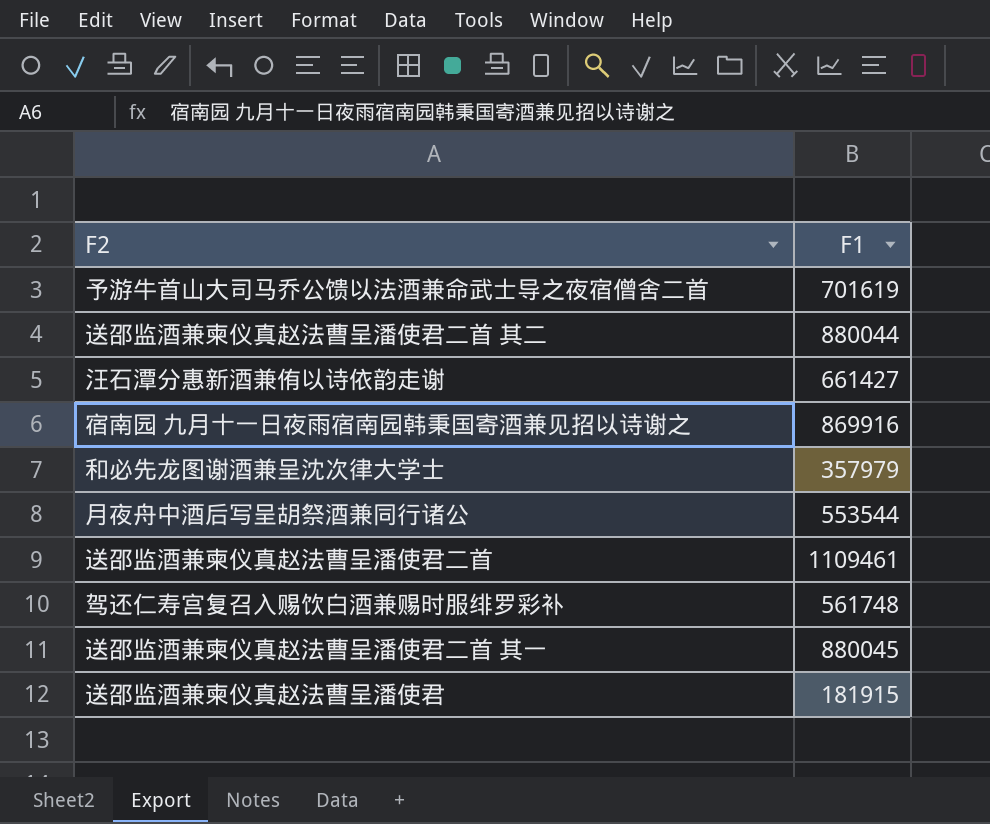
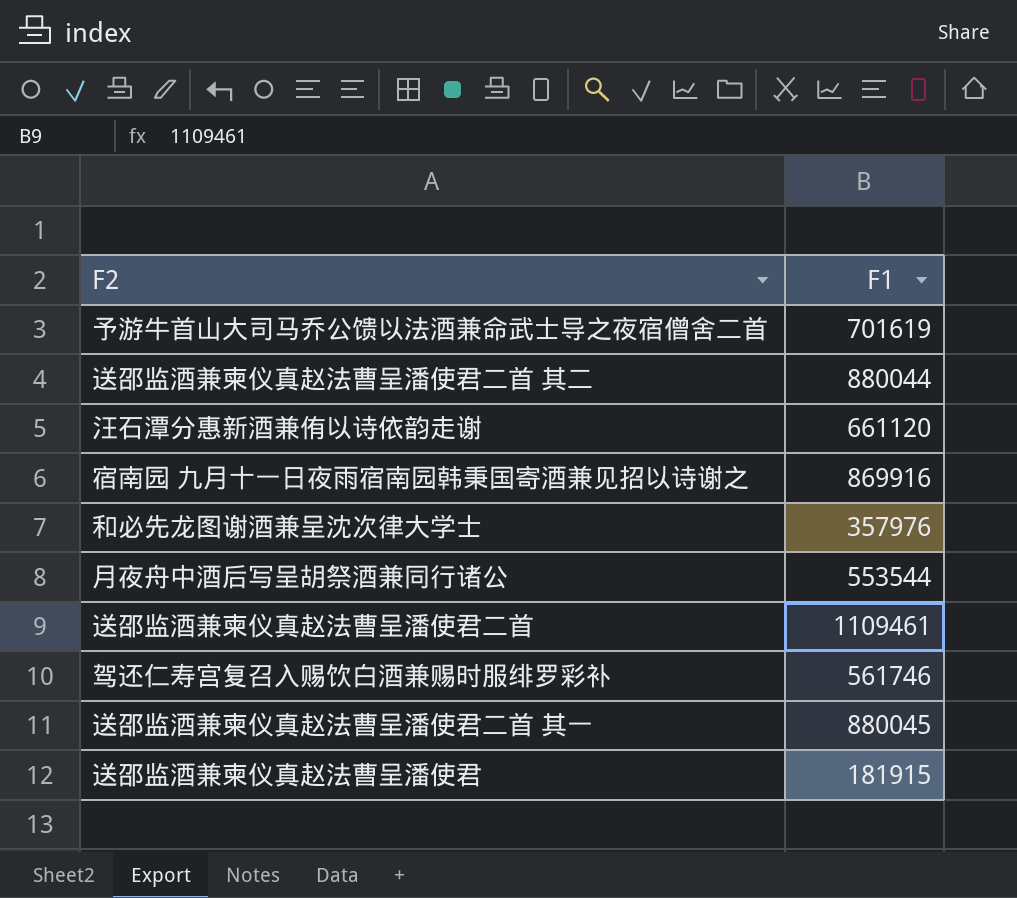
汪石潭分惠新酒兼侑以诗依韵走谢 | F1: 661427 -> 661120
和必先龙图谢酒兼呈沈次律大学士 | F1: 357979 -> 357976
驾还仁寿宫复召入赐饮白酒兼赐时服绯罗彩补 | F1: 561748 -> 561746

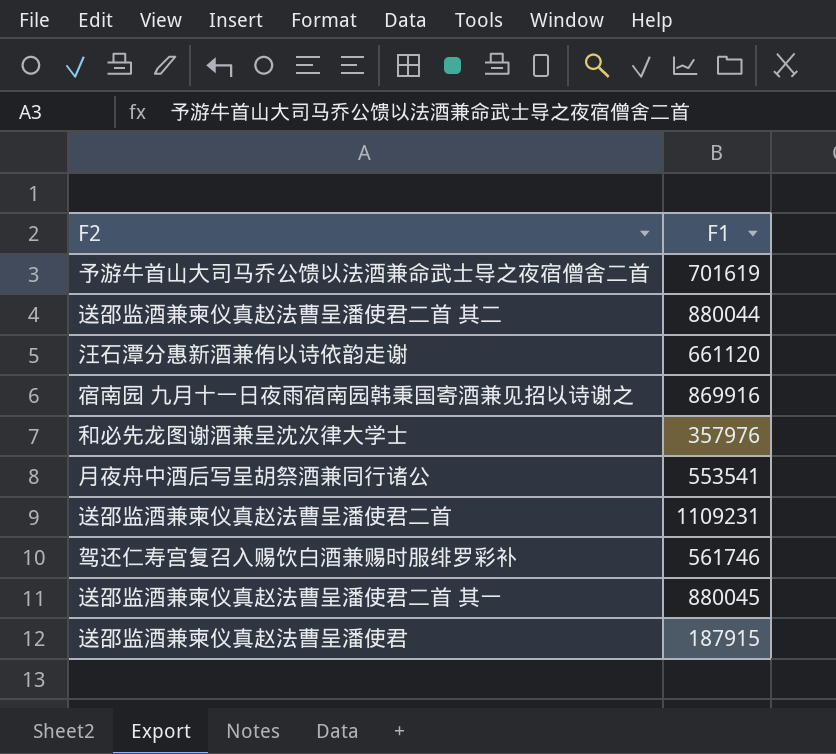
月夜舟中酒后写呈胡祭酒兼同行诸公 | F1: 553544 -> 553541
送邵监酒兼柬仪真赵法曹呈潘使君二首 | F1: 1109461 -> 1109231
送邵监酒兼柬仪真赵法曹呈潘使君 | F1: 181915 -> 187915

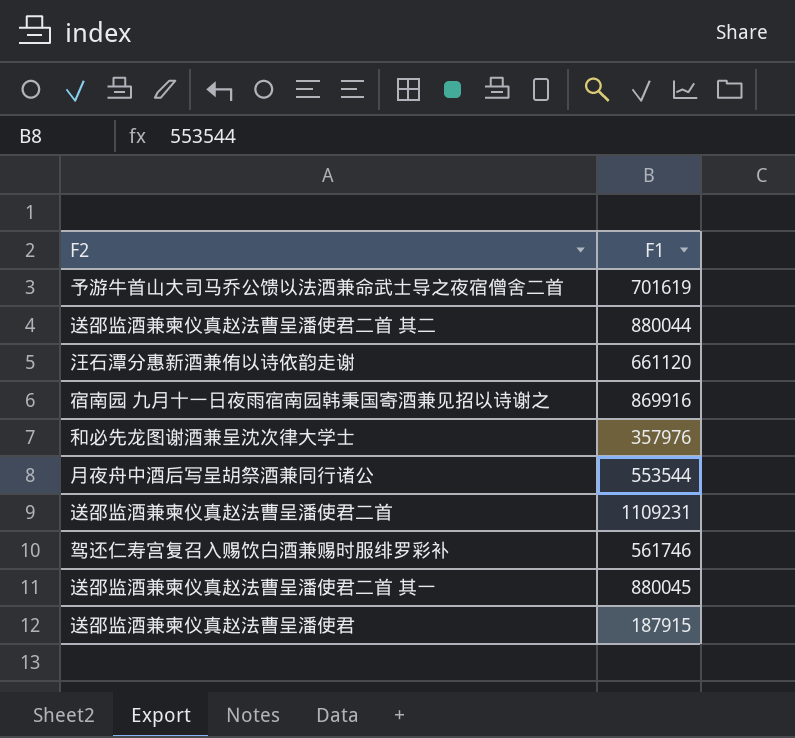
月夜舟中酒后写呈胡祭酒兼同行诸公 | F1: 553541 -> 553544

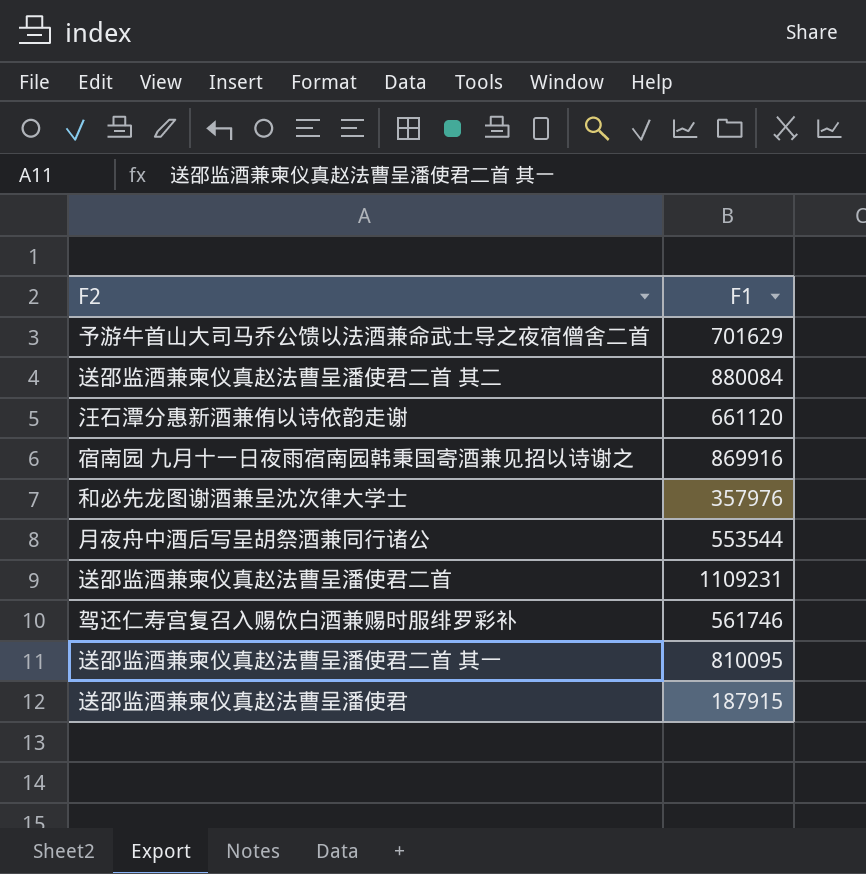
予游牛首山大司马乔公馈以法酒兼命武士导之夜宿僧舍二首 | F1: 701619 -> 701629
送邵监酒兼柬仪真赵法曹呈潘使君二首 其二 | F1: 880044 -> 880084
送邵监酒兼柬仪真赵法曹呈潘使君二首 其一 | F1: 880045 -> 810095

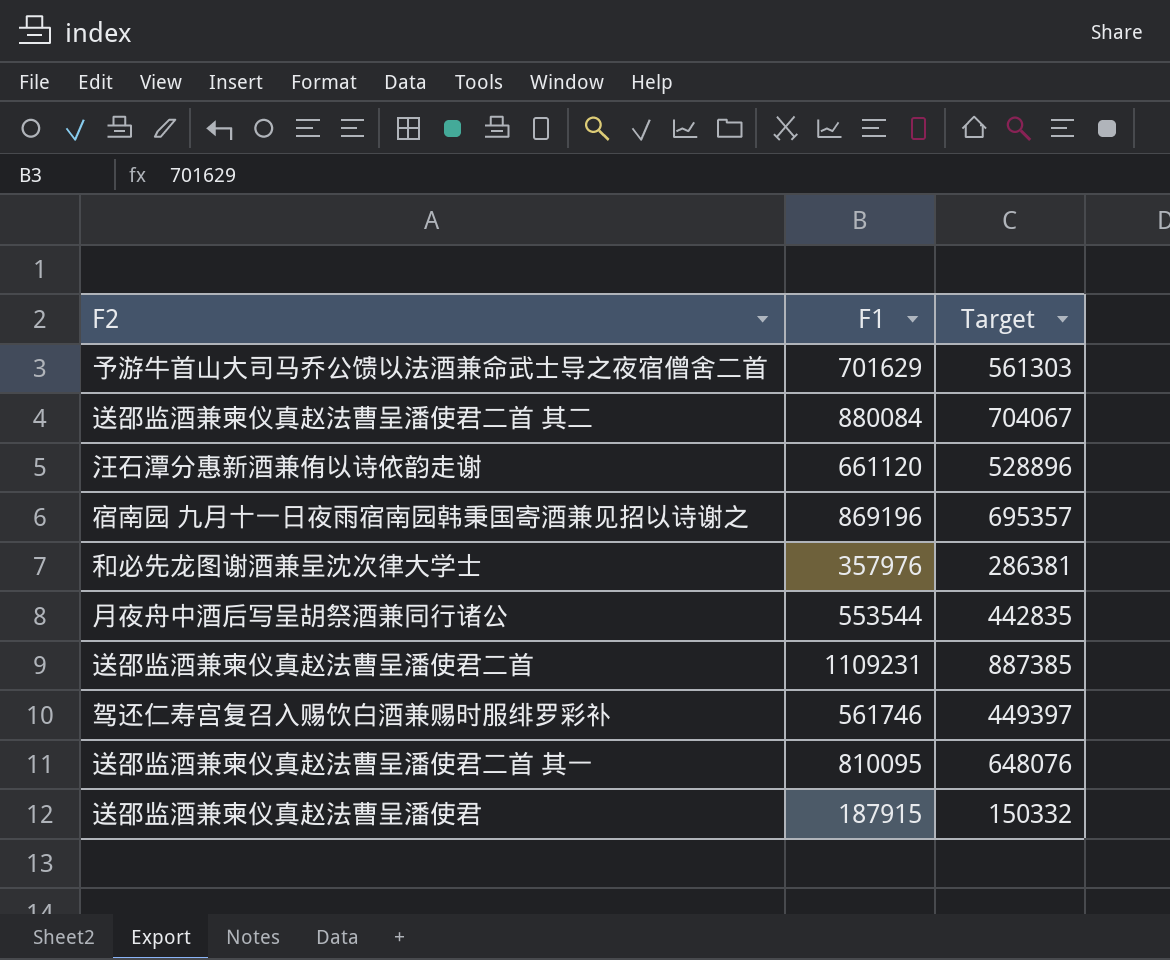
column Target | formula: none -> [F1] * 0.8
宿南园 九月十一日夜雨宿南园韩秉国寄酒兼见招以诗谢之 | F1: 869916 -> 869196

